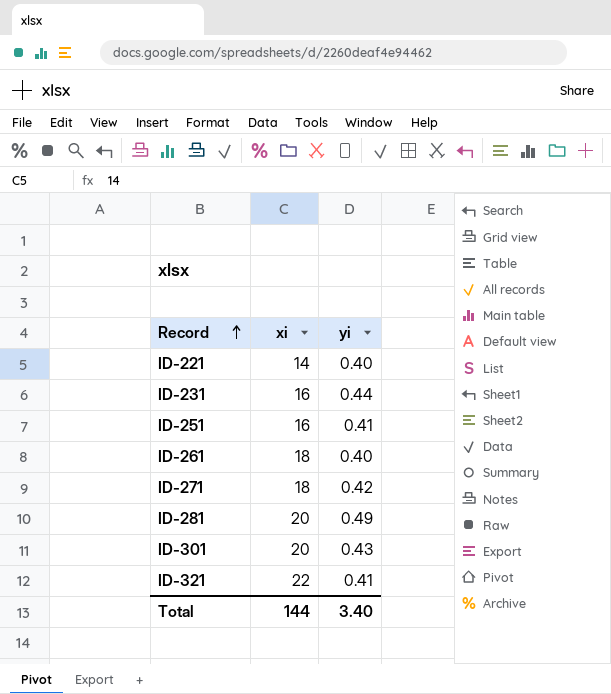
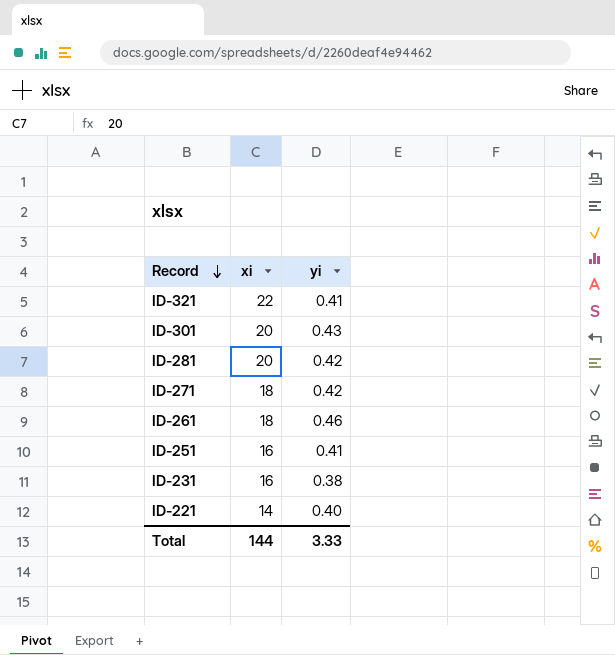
row order: Record ascending -> Record descending
ID-281 | yi: 0.49 -> 0.42
ID-261 | yi: 0.40 -> 0.46
ID-231 | yi: 0.44 -> 0.38
Total | yi: 3.40 -> 3.33

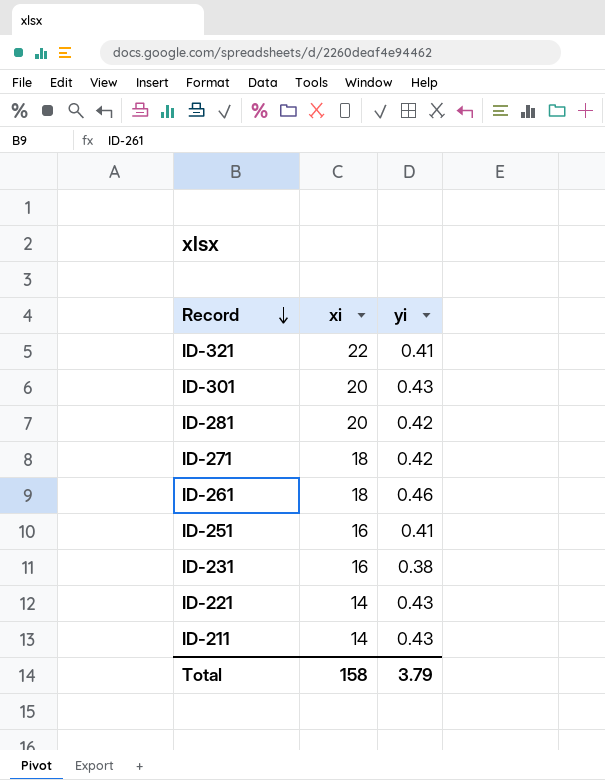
ID-221 | yi: 0.40 -> 0.43
row ID-211: none -> 14 | 0.43
Total | xi: 144 -> 158
Total | yi: 3.33 -> 3.79

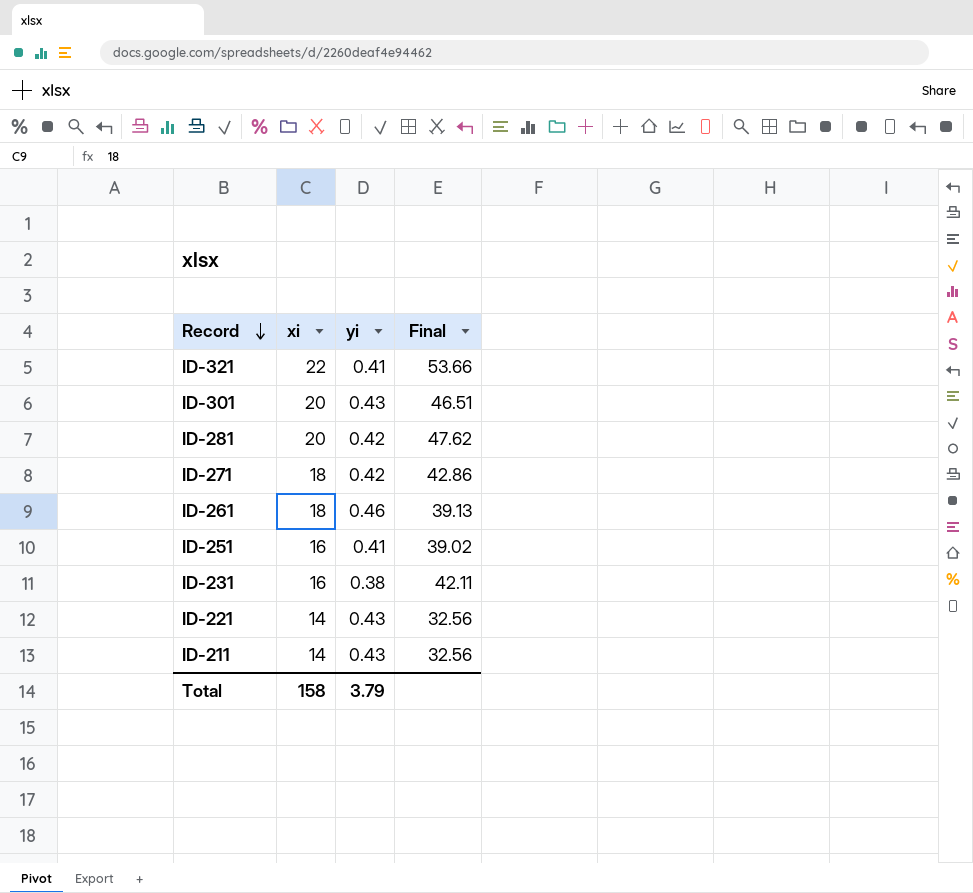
column Final | formula: none -> [xi] / [yi]

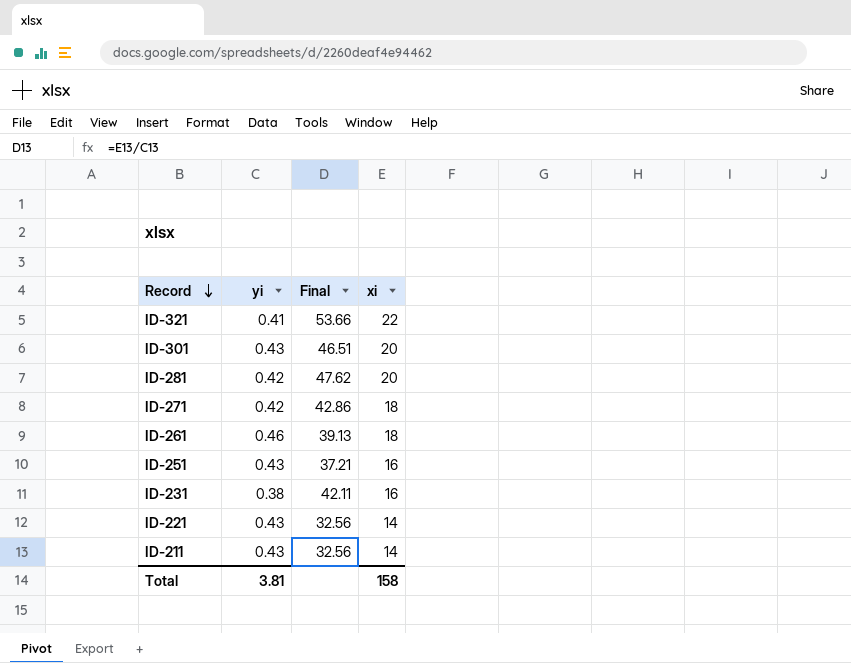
column xi | position: 2 -> 4
ID-251 | yi: 0.41 -> 0.43
ID-251 | Final: 39.02 -> 37.21
Total | yi: 3.79 -> 3.81

